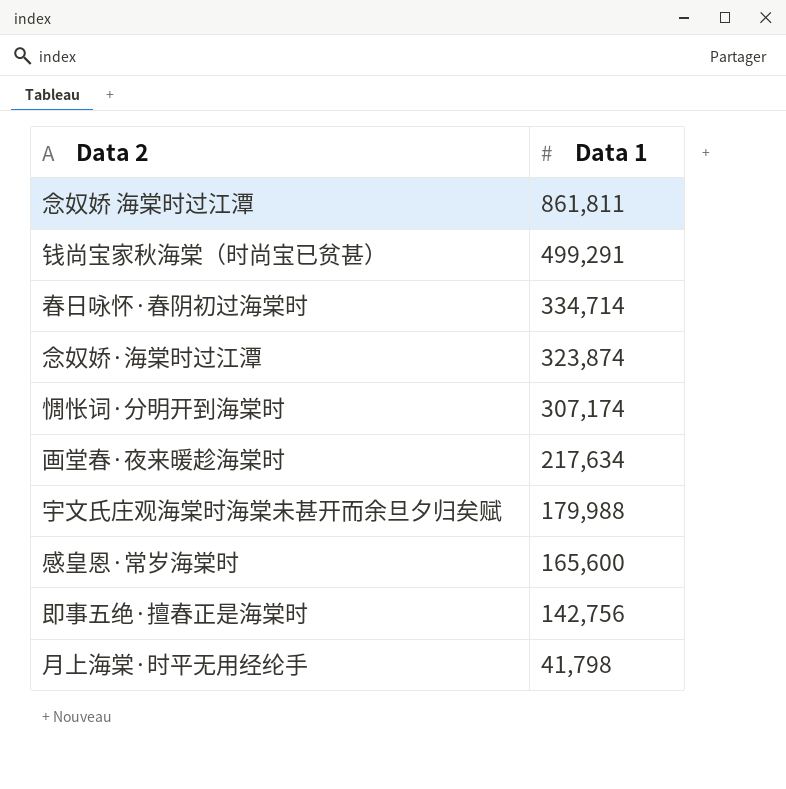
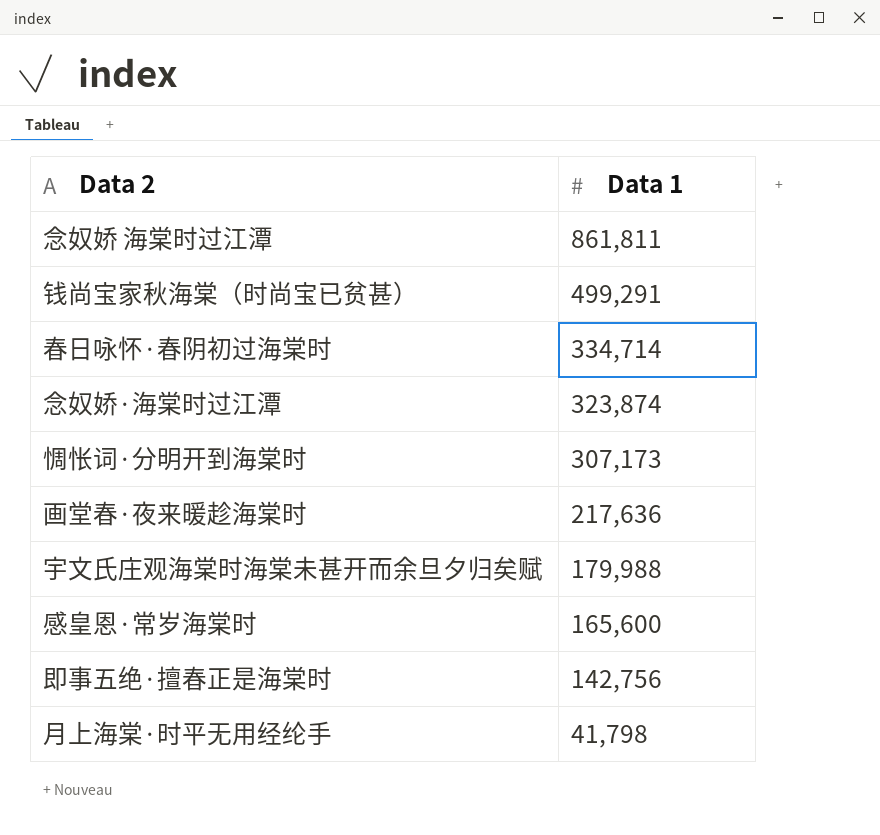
惆怅词·分明开到海棠时 | Data 1: 307,174 -> 307,173
画堂春·夜来暖趁海棠时 | Data 1: 217,634 -> 217,636

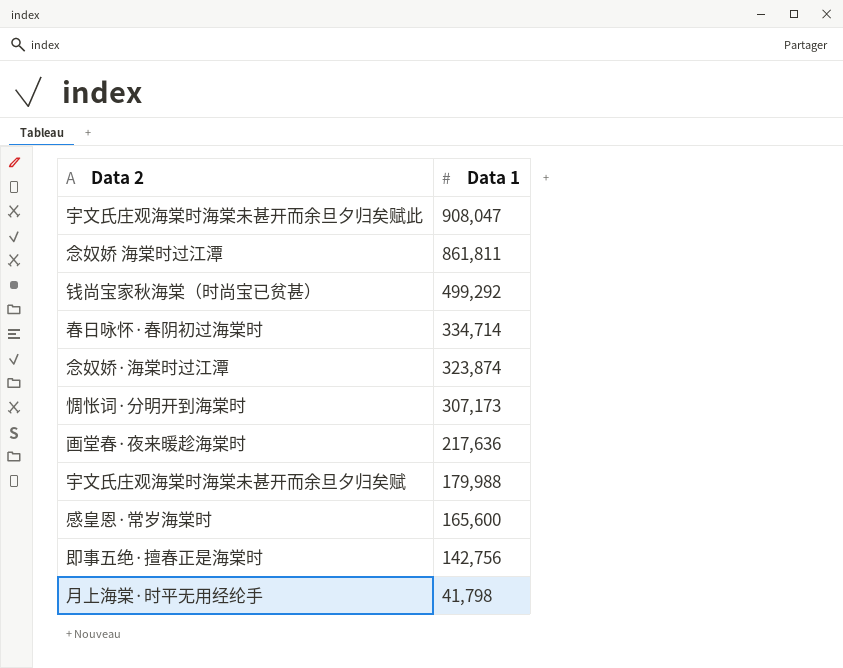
row 宇文氏庄观海棠时海棠未甚开而余旦夕归矣赋此: none -> 908,047
钱尚宝家秋海棠（时尚宝已贫甚） | Data 1: 499,291 -> 499,292

